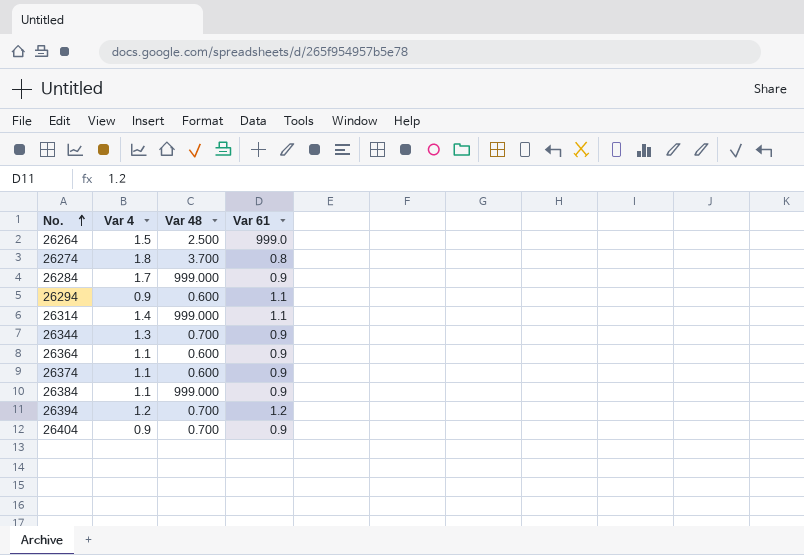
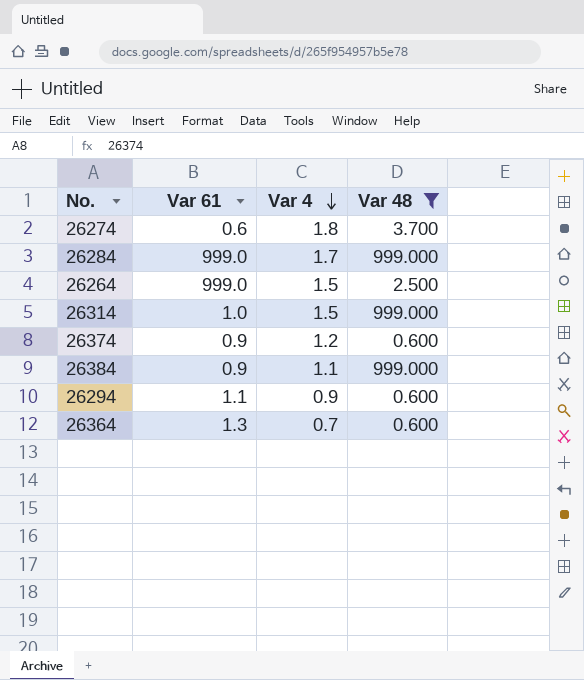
filter: none -> Var 48 != 0.700
row order: No. ascending -> Var 4 descending
column Var 61 | position: 4 -> 2
26274 | Var 61: 0.8 -> 0.6
26284 | Var 61: 0.9 -> 999.0
26314 | Var 61: 1.1 -> 1.0
26314 | Var 4: 1.4 -> 1.5
26374 | Var 4: 1.1 -> 1.2
26364 | Var 61: 0.9 -> 1.3
26364 | Var 4: 1.1 -> 0.7

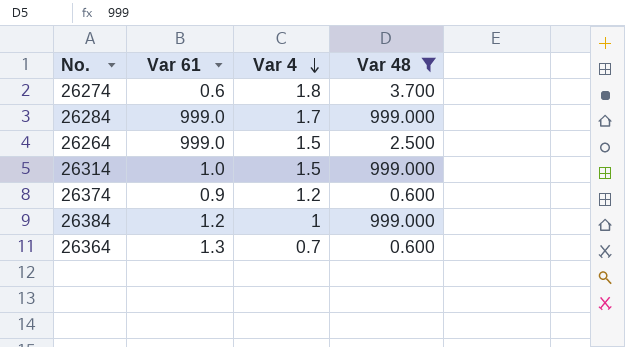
row 26294: 1.1 | 0.9 | 0.600 -> none
26384 | Var 61: 0.9 -> 1.2
26384 | Var 4: 1.1 -> 1

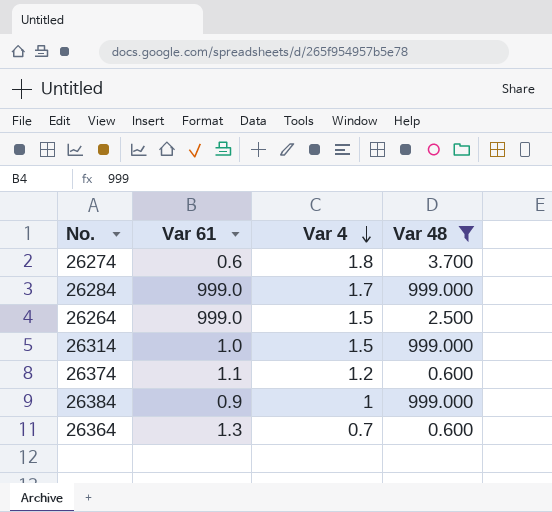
26374 | Var 61: 0.9 -> 1.1
26384 | Var 61: 1.2 -> 0.9

